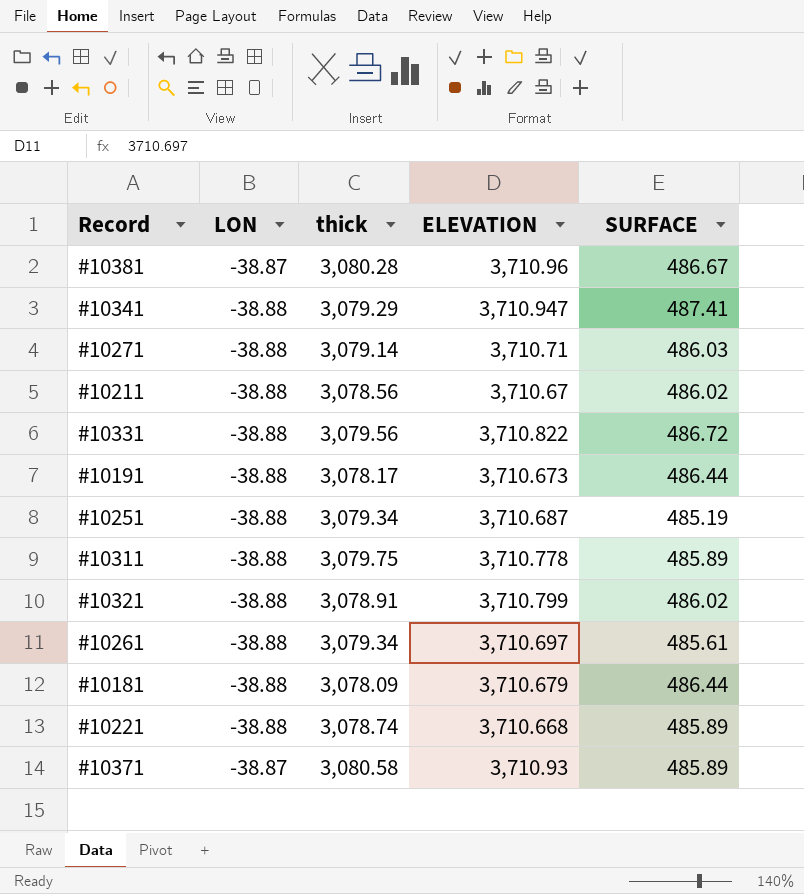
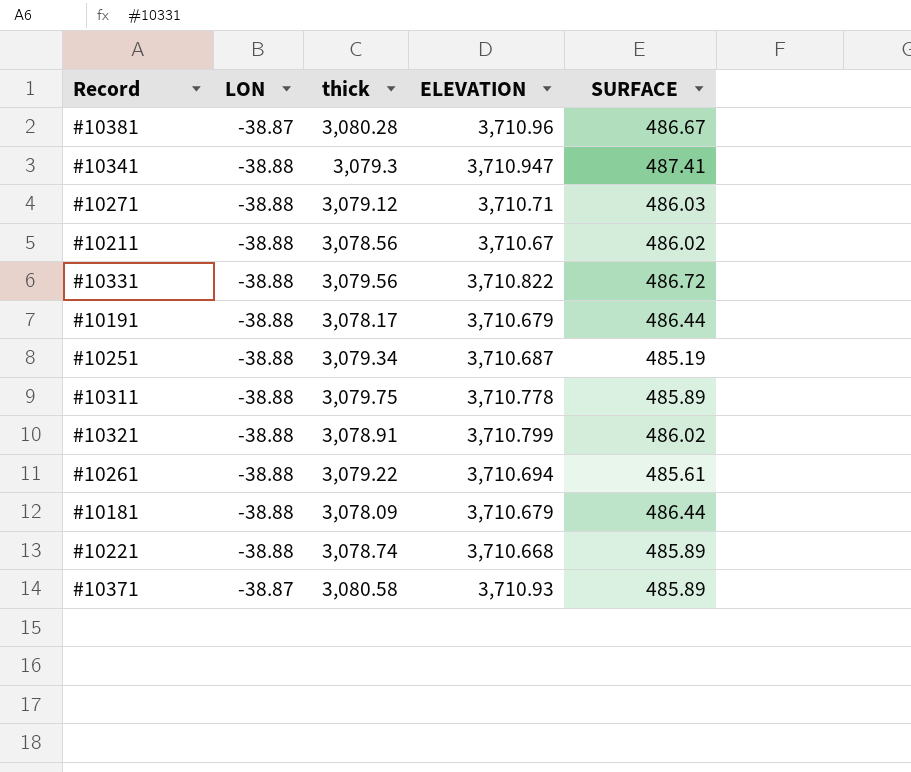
#10341 | thick: 3,079.29 -> 3,079.3
#10271 | thick: 3,079.14 -> 3,079.12
#10191 | ELEVATION: 3,710.673 -> 3,710.679
#10261 | thick: 3,079.34 -> 3,079.22
#10261 | ELEVATION: 3,710.697 -> 3,710.694

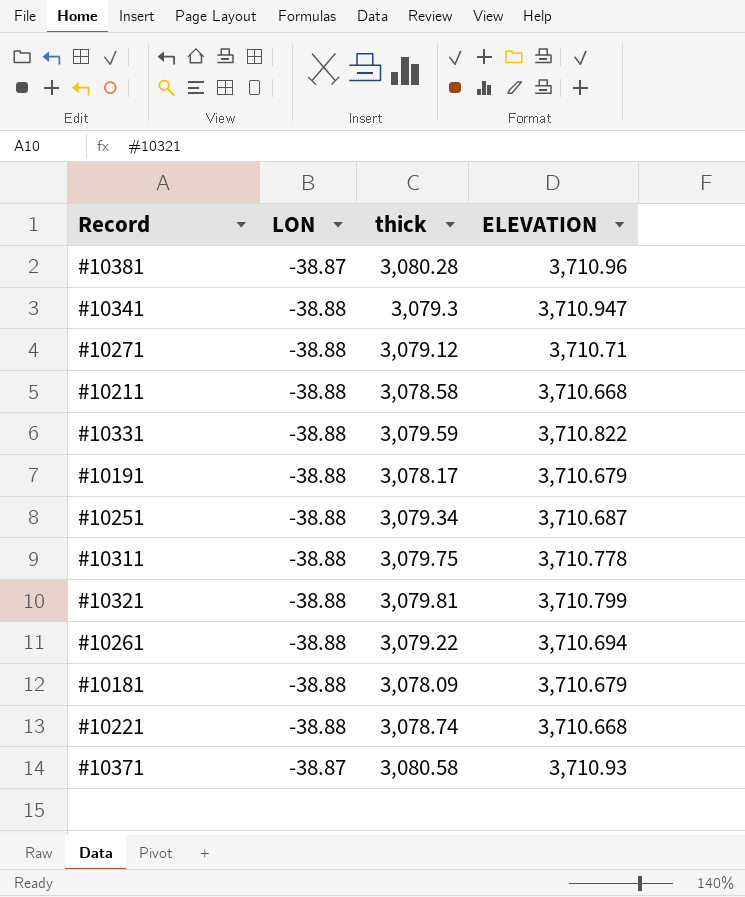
column SURFACE | position: 5 -> none
#10211 | thick: 3,078.56 -> 3,078.58
#10211 | ELEVATION: 3,710.67 -> 3,710.668
#10331 | thick: 3,079.56 -> 3,079.59
#10321 | thick: 3,078.91 -> 3,079.81

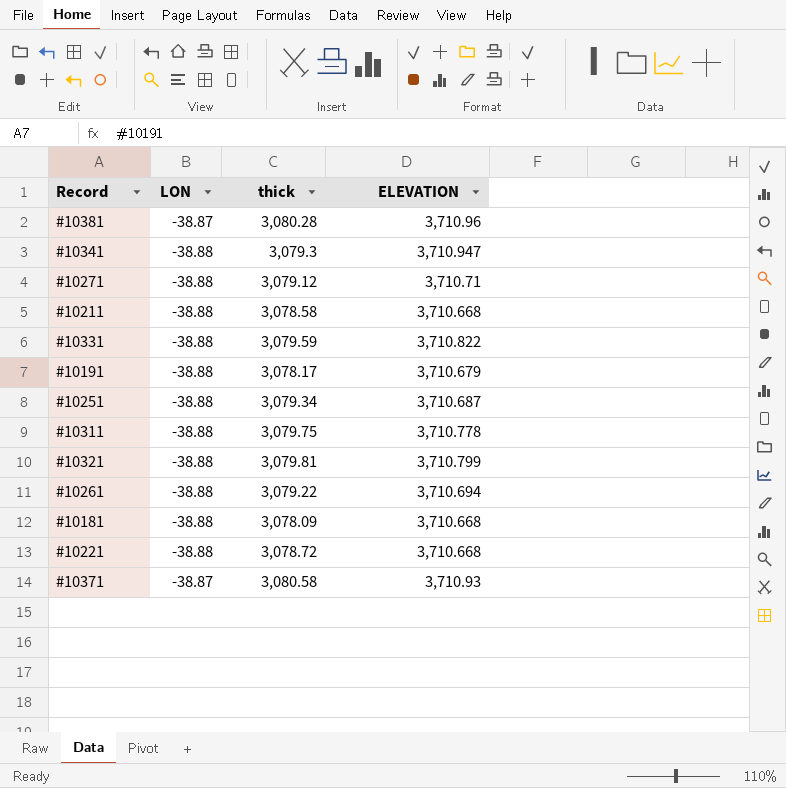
#10181 | ELEVATION: 3,710.679 -> 3,710.668
#10221 | thick: 3,078.74 -> 3,078.72

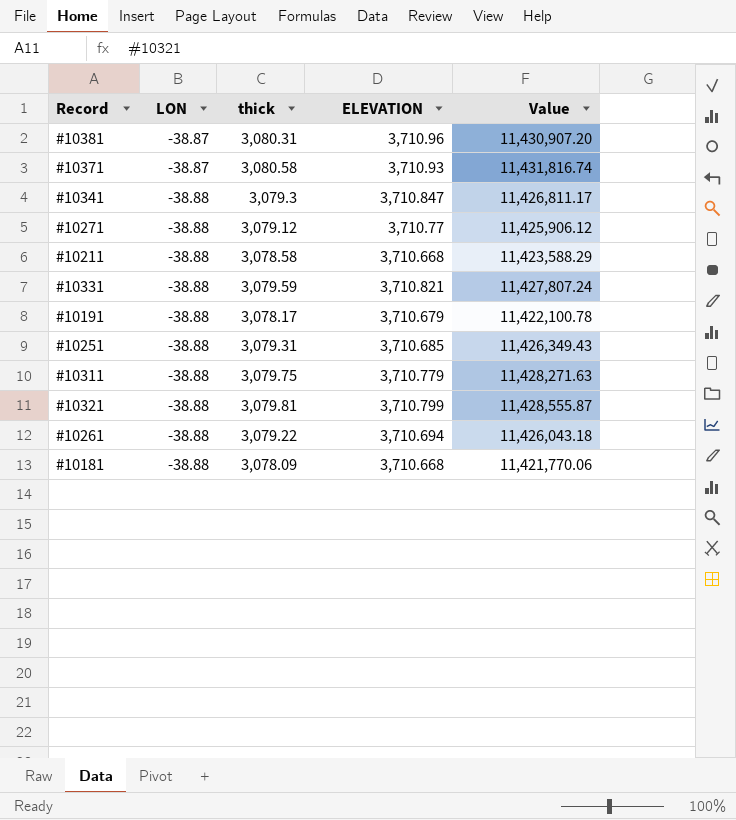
row order: none -> LON descending
column Value | formula: none -> [thick] * [ELEVATION]
row #10221: -38.88 | 3,078.72 | 3,710.668 -> none
#10381 | thick: 3,080.28 -> 3,080.31
#10341 | ELEVATION: 3,710.947 -> 3,710.847
#10271 | ELEVATION: 3,710.71 -> 3,710.77
#10331 | ELEVATION: 3,710.822 -> 3,710.821
#10251 | thick: 3,079.34 -> 3,079.31
#10251 | ELEVATION: 3,710.687 -> 3,710.685
#10311 | ELEVATION: 3,710.778 -> 3,710.779

